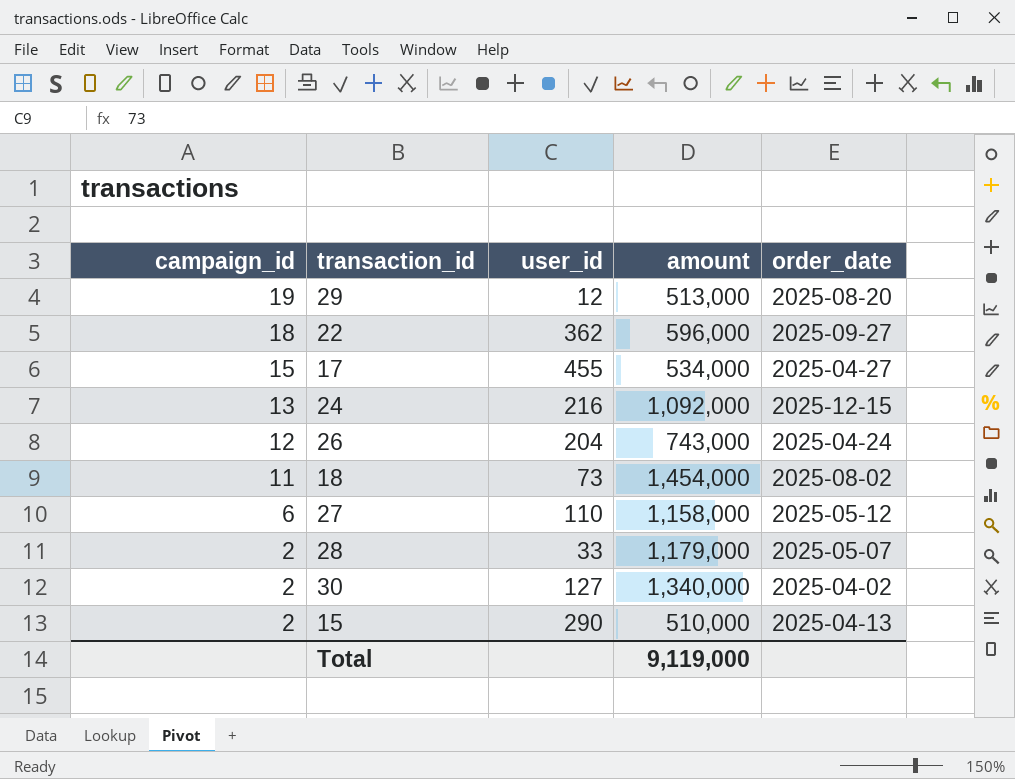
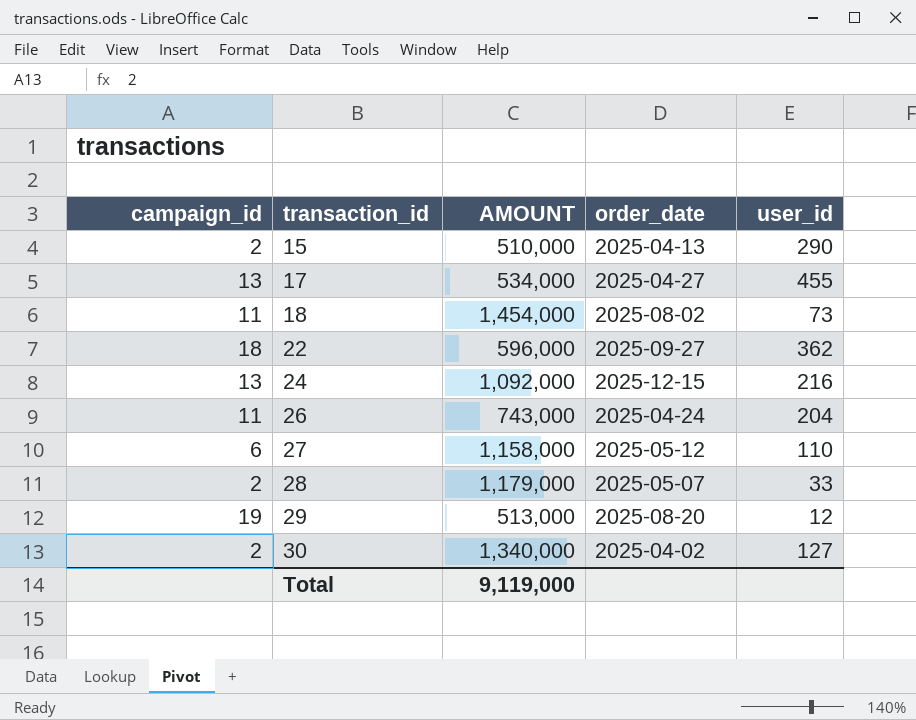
row order: campaign_id descending -> transaction_id ascending
column name: amount -> AMOUNT
column user_id | position: 3 -> 5
17 | campaign_id: 15 -> 13
26 | campaign_id: 12 -> 11

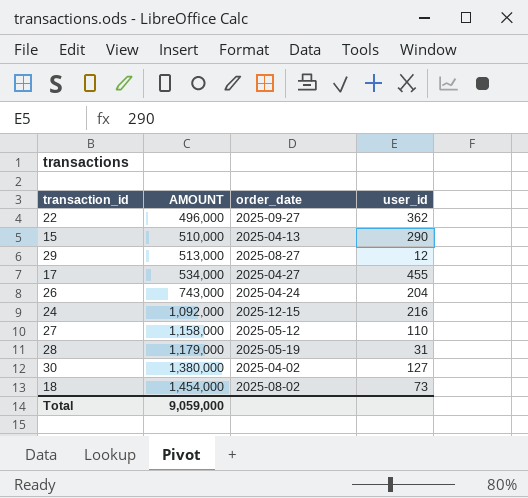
row order: transaction_id ascending -> AMOUNT ascending
column campaign_id | position: 1 -> none
22 | AMOUNT: 596,000 -> 496,000
29 | order_date: 2025-08-20 -> 2025-08-27
28 | order_date: 2025-05-07 -> 2025-05-19
28 | user_id: 33 -> 31
30 | AMOUNT: 1,340,000 -> 1,380,000
Total | AMOUNT: 9,119,000 -> 9,059,000

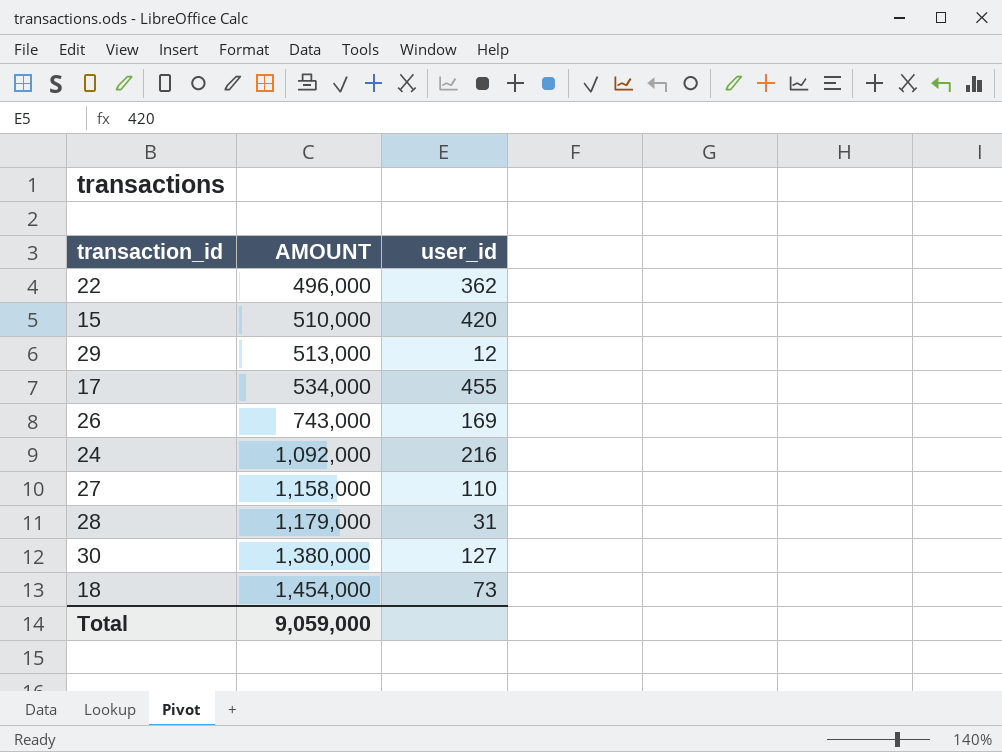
column order_date | position: 3 -> none
15 | user_id: 290 -> 420
26 | user_id: 204 -> 169

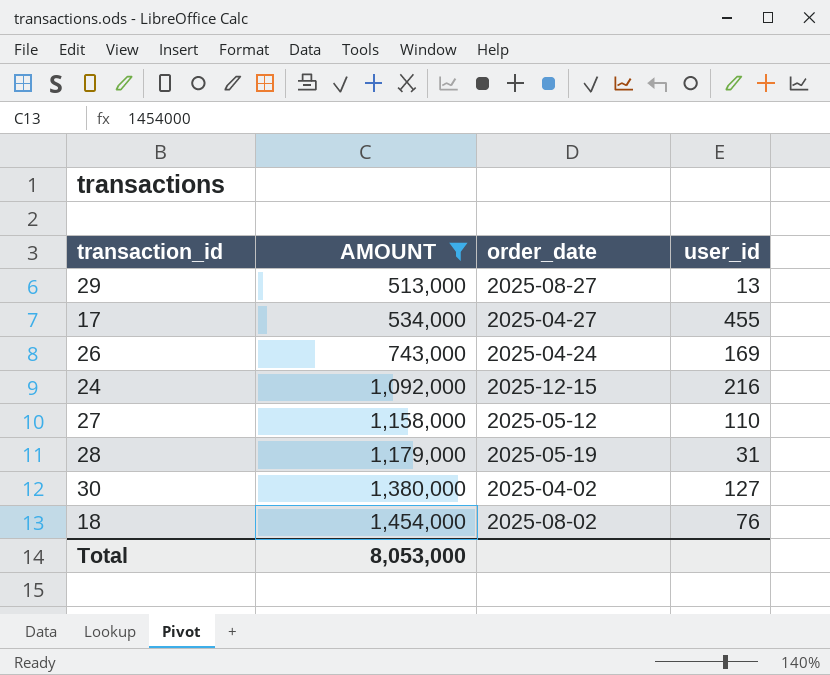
filter: none -> AMOUNT >= 513,000
column order_date | position: none -> 3
29 | user_id: 12 -> 13
18 | user_id: 73 -> 76
Total | AMOUNT: 9,059,000 -> 8,053,000

